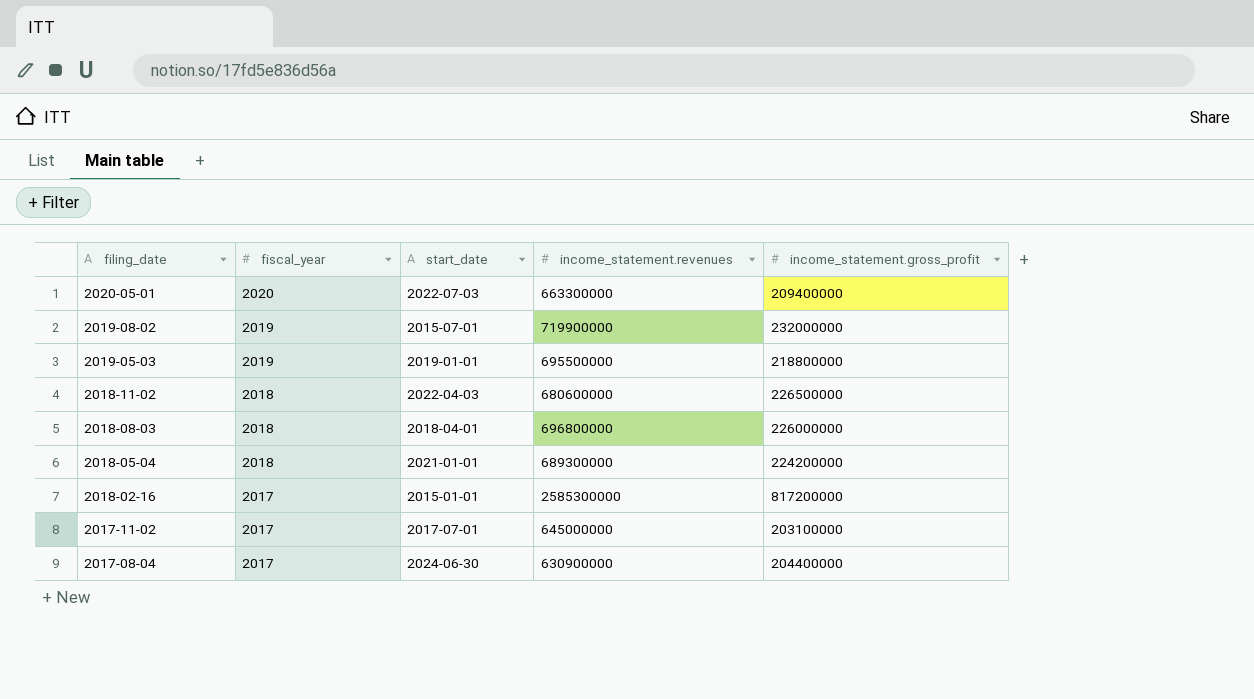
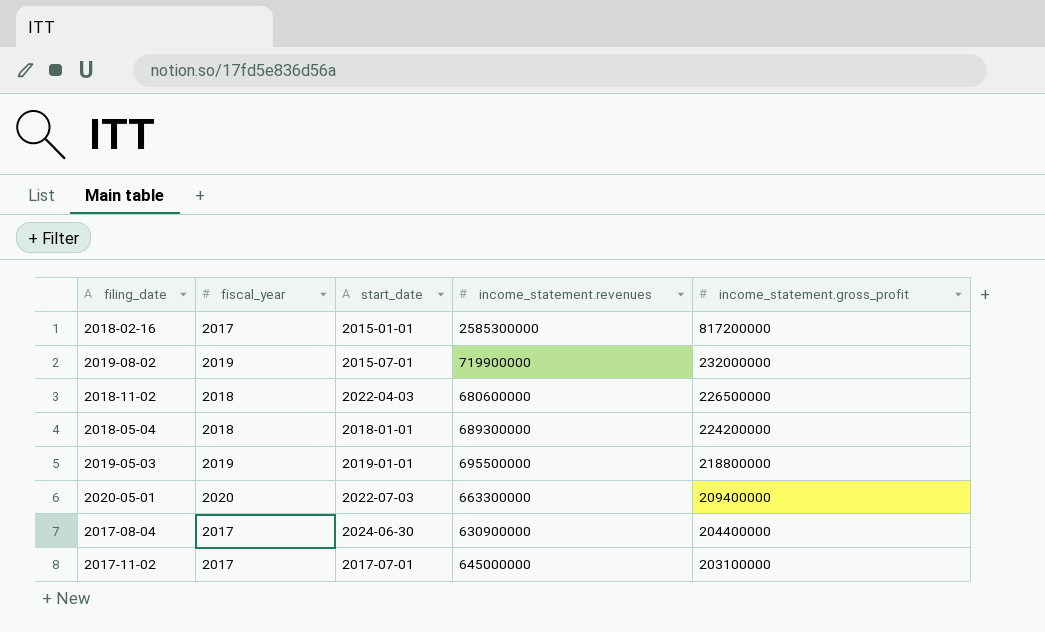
row order: filing_date descending -> income_statement.gross_profit descending
row 2018-08-03: 2018 | 2018-04-01 | 696800000 | 226000000 -> none
2018-05-04 | start_date: 2021-01-01 -> 2018-01-01

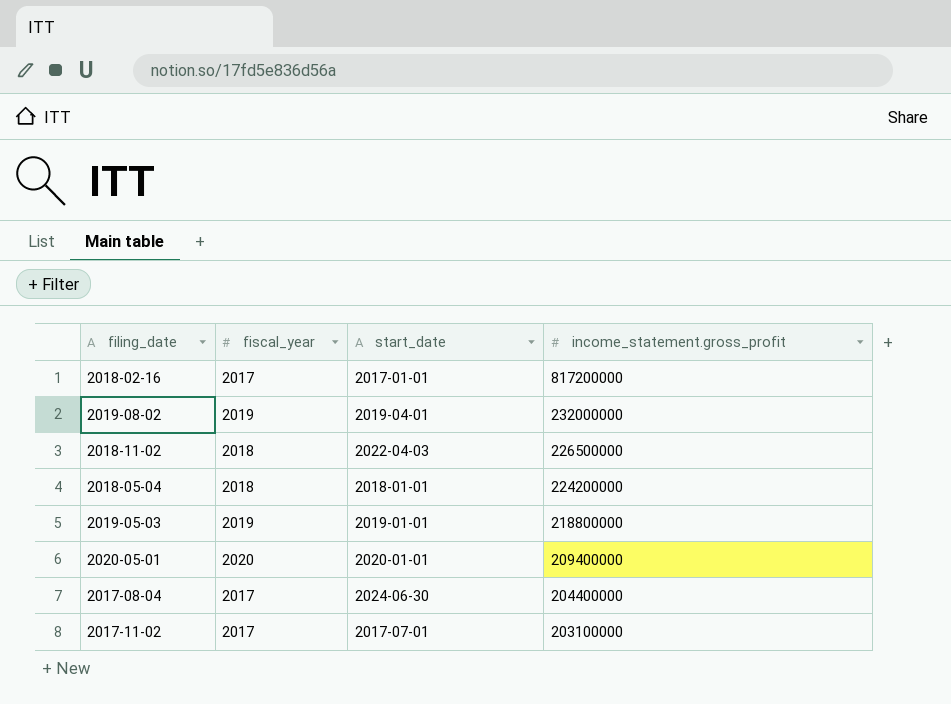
column income_statement.revenues | position: 4 -> none
2018-02-16 | start_date: 2015-01-01 -> 2017-01-01
2019-08-02 | start_date: 2015-07-01 -> 2019-04-01
2020-05-01 | start_date: 2022-07-03 -> 2020-01-01

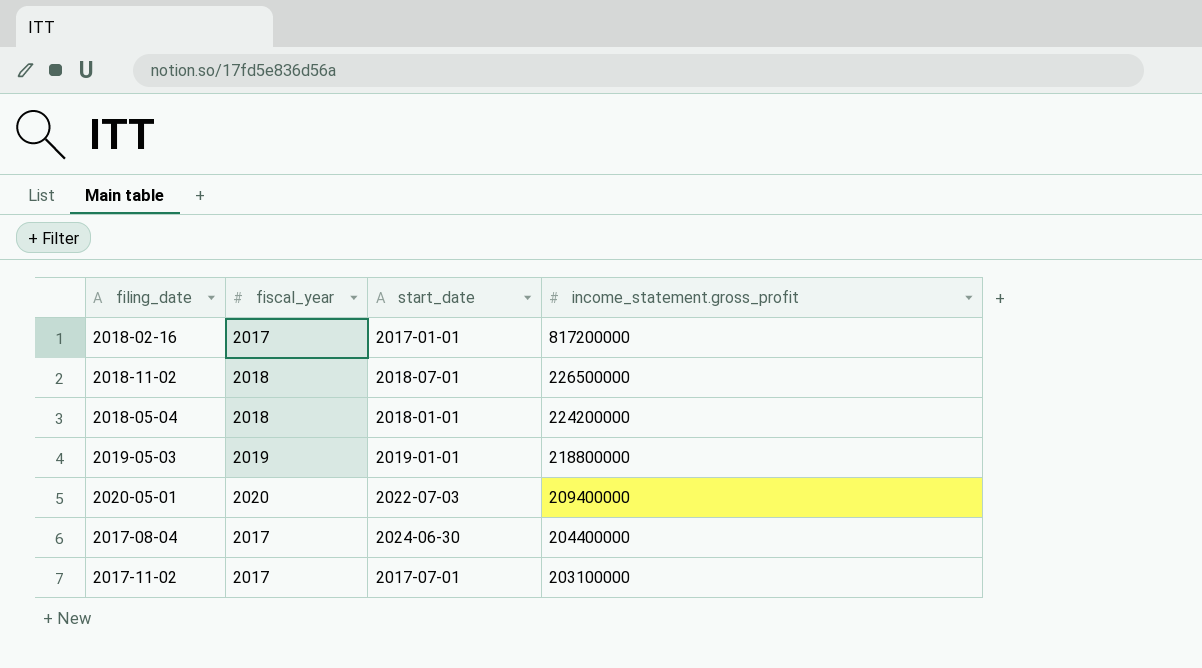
row 2019-08-02: 2019 | 2019-04-01 | 232000000 -> none
2018-11-02 | start_date: 2022-04-03 -> 2018-07-01
2020-05-01 | start_date: 2020-01-01 -> 2022-07-03

